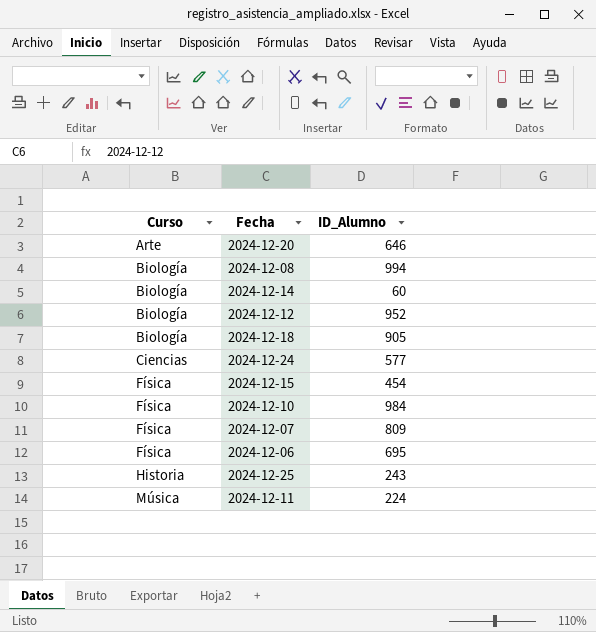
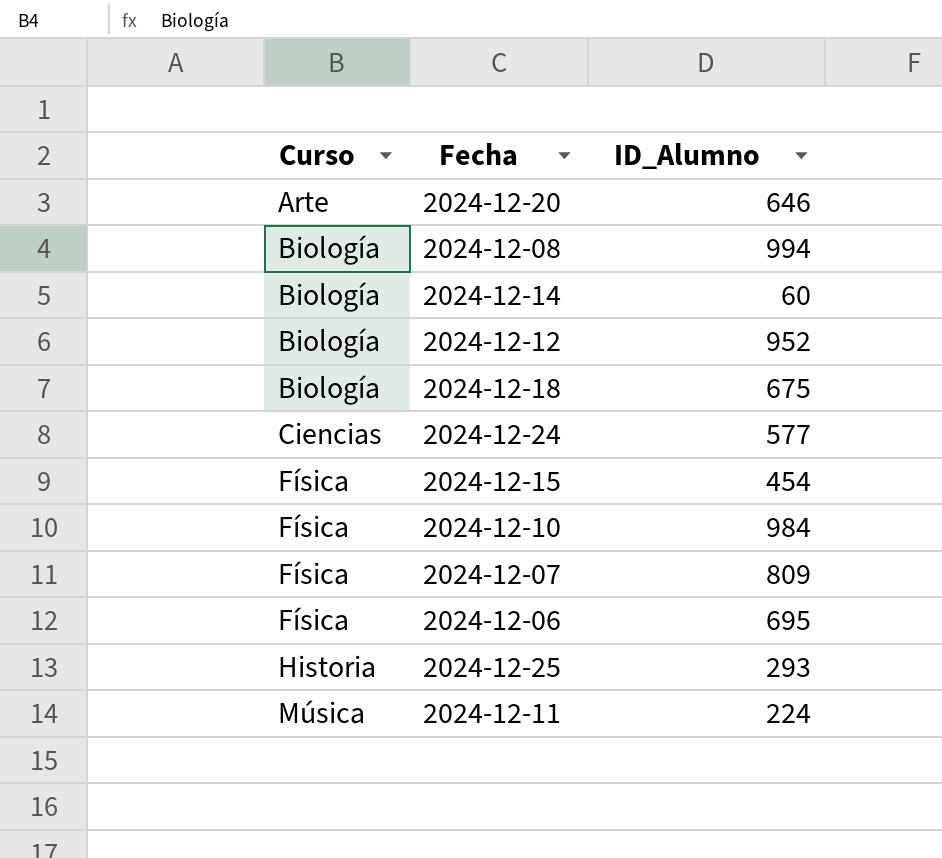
2024-12-18 | ID_Alumno: 905 -> 675
2024-12-25 | ID_Alumno: 243 -> 293

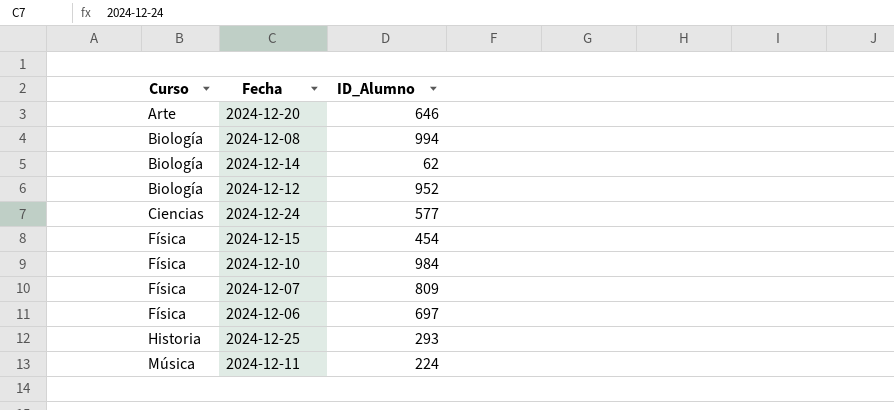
row 2024-12-18: Biología | 675 -> none
2024-12-14 | ID_Alumno: 60 -> 62
2024-12-06 | ID_Alumno: 695 -> 697

